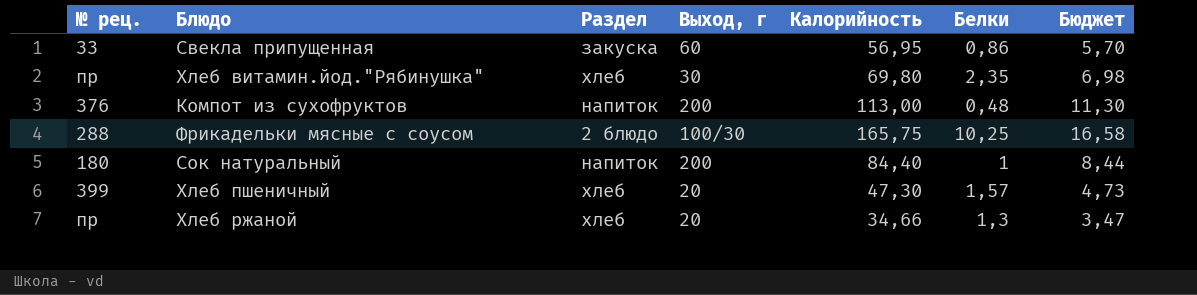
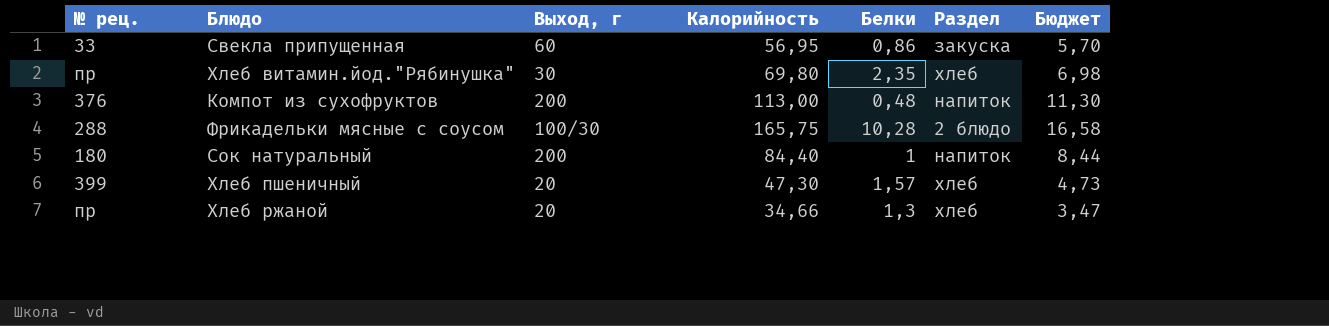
column Раздел | position: 3 -> 6
Фрикадельки мясные с соусом | Белки: 10,25 -> 10,28

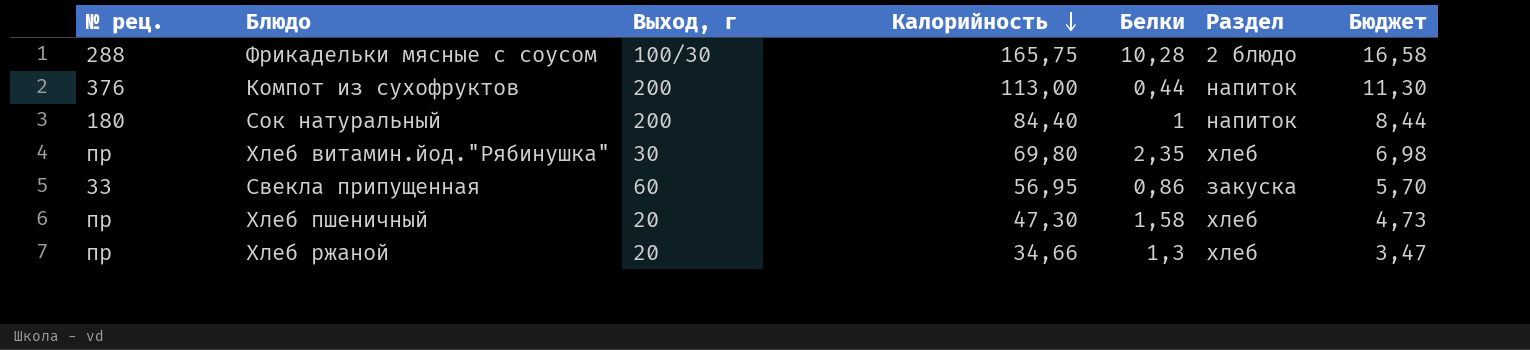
row order: none -> Калорийность descending
Компот из сухофруктов | Белки: 0,48 -> 0,44
Хлеб пшеничный | № рец.: 399 -> пр
Хлеб пшеничный | Белки: 1,57 -> 1,58

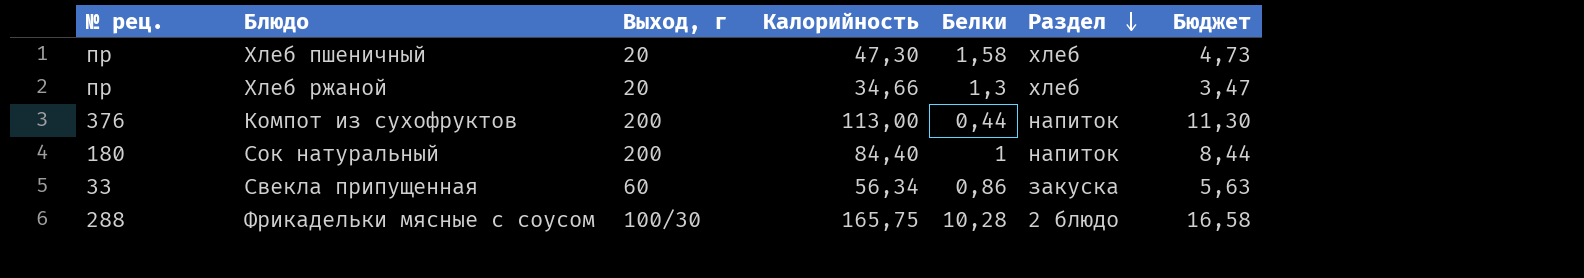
row order: Калорийность descending -> Раздел descending
row Хлеб витамин.йод."Рябинушка": пр | 30 | 69,80 | 2,35 | хлеб | 6,98 -> none
Свекла припущенная | Калорийность: 56,95 -> 56,34
Свекла припущенная | Бюджет: 5,70 -> 5,63

